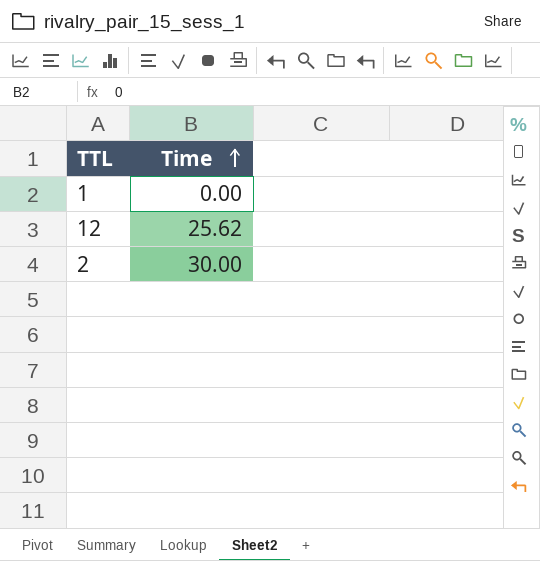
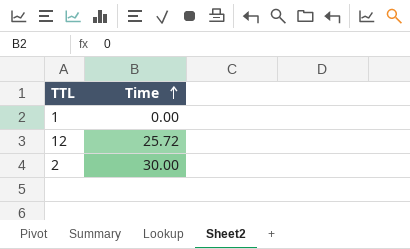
12 | Time: 25.62 -> 25.72

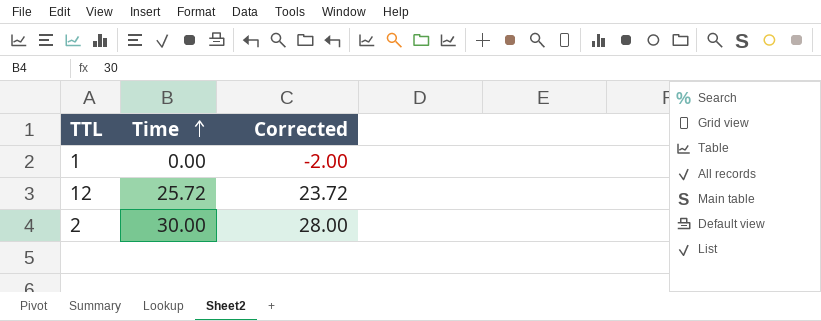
column Corrected | formula: none -> [Time] - 2

